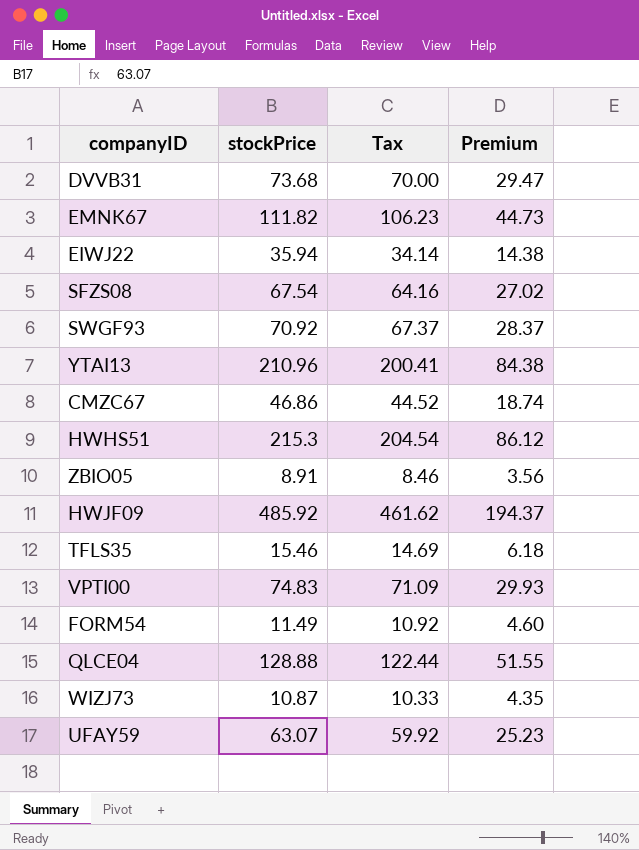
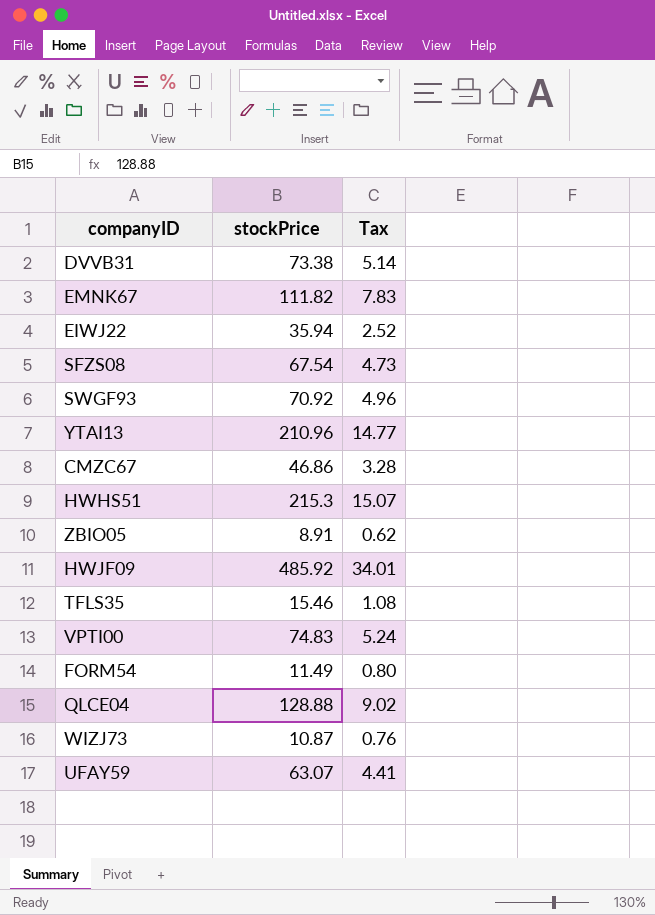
column Premium | formula: [stockPrice] * 0.4 -> none
column Tax | formula: [stockPrice] * 0.95 -> [stockPrice] * 0.07
DVVB31 | stockPrice: 73.68 -> 73.38

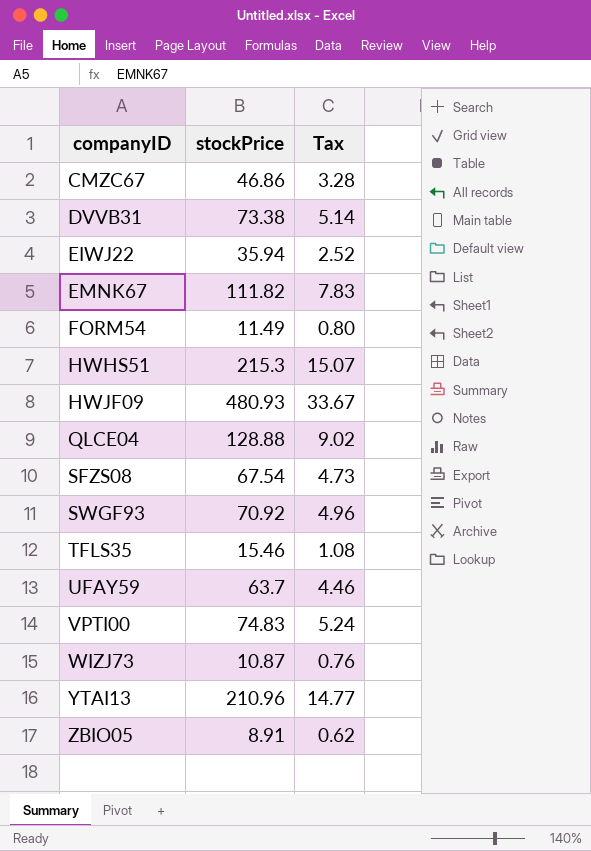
row order: none -> companyID ascending
HWJF09 | stockPrice: 485.92 -> 480.93
HWJF09 | Tax: 34.01 -> 33.67
UFAY59 | stockPrice: 63.07 -> 63.7
UFAY59 | Tax: 4.41 -> 4.46

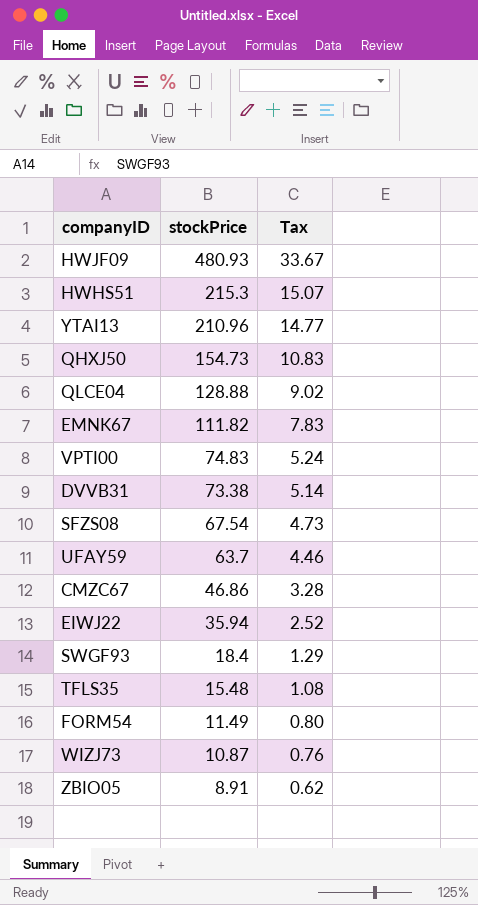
row order: companyID ascending -> stockPrice descending
row QHXJ50: none -> 154.73 | 10.83
SWGF93 | stockPrice: 70.92 -> 18.4
SWGF93 | Tax: 4.96 -> 1.29
TFLS35 | stockPrice: 15.46 -> 15.48

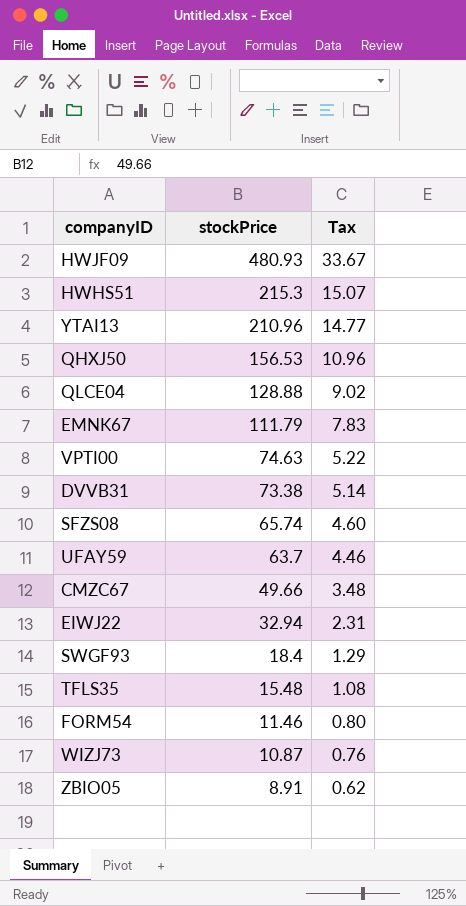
QHXJ50 | stockPrice: 154.73 -> 156.53
QHXJ50 | Tax: 10.83 -> 10.96
EMNK67 | stockPrice: 111.82 -> 111.79
VPTI00 | stockPrice: 74.83 -> 74.63
VPTI00 | Tax: 5.24 -> 5.22
SFZS08 | stockPrice: 67.54 -> 65.74
SFZS08 | Tax: 4.73 -> 4.60
CMZC67 | stockPrice: 46.86 -> 49.66
CMZC67 | Tax: 3.28 -> 3.48
EIWJ22 | stockPrice: 35.94 -> 32.94
EIWJ22 | Tax: 2.52 -> 2.31
FORM54 | stockPrice: 11.49 -> 11.46

